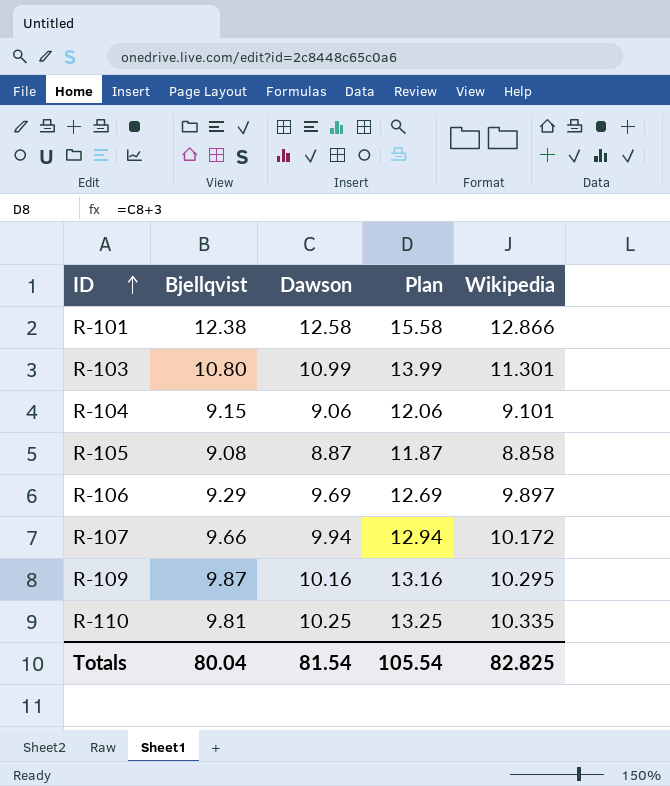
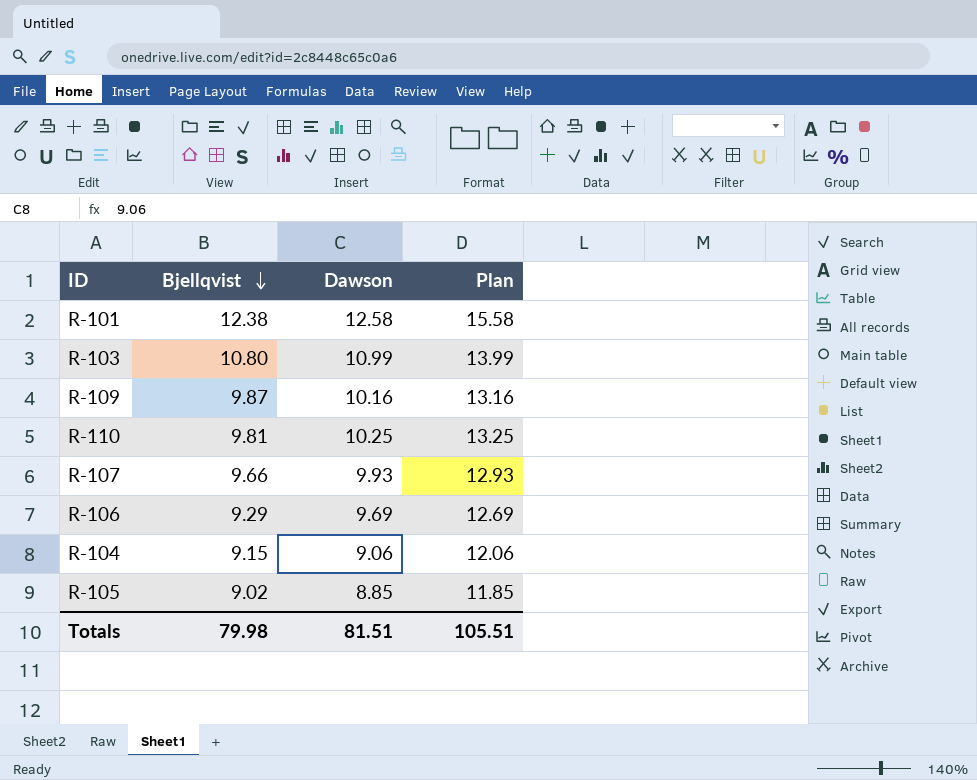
row order: ID ascending -> Bjellqvist descending
column Wikipedia | position: 5 -> none
R-107 | Dawson: 9.94 -> 9.93
R-107 | Plan: 12.94 -> 12.93
R-105 | Bjellqvist: 9.08 -> 9.02
R-105 | Dawson: 8.87 -> 8.85
R-105 | Plan: 11.87 -> 11.85
Totals | Bjellqvist: 80.04 -> 79.98
Totals | Dawson: 81.54 -> 81.51
Totals | Plan: 105.54 -> 105.51

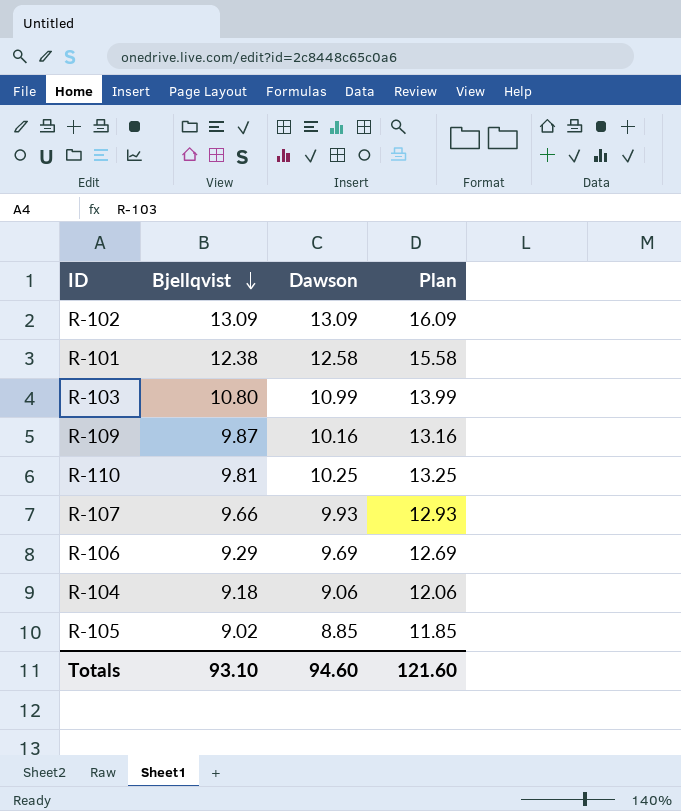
row R-102: none -> 13.09 | 13.09 | 16.09
R-104 | Bjellqvist: 9.15 -> 9.18
Totals | Bjellqvist: 79.98 -> 93.10
Totals | Dawson: 81.51 -> 94.60
Totals | Plan: 105.51 -> 121.60

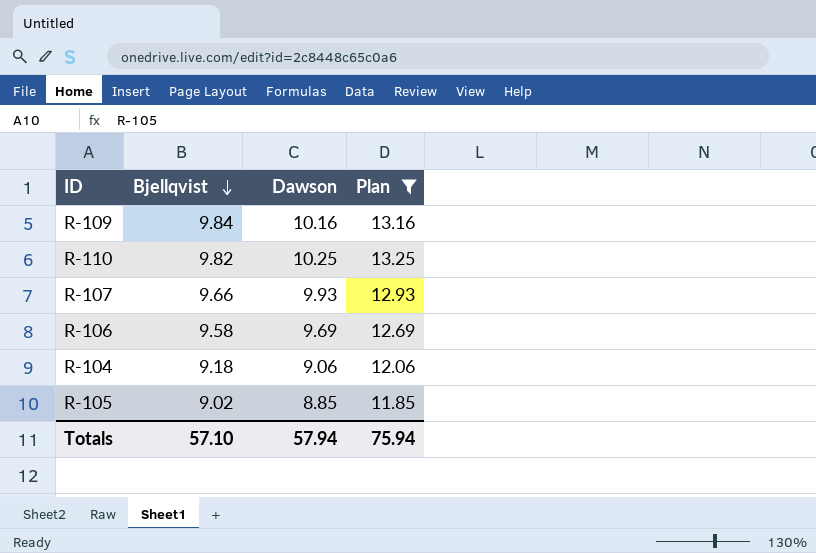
filter: none -> Plan <= 13.25
R-109 | Bjellqvist: 9.87 -> 9.84
R-110 | Bjellqvist: 9.81 -> 9.82
R-106 | Bjellqvist: 9.29 -> 9.58
Totals | Bjellqvist: 93.10 -> 57.10
Totals | Dawson: 94.60 -> 57.94
Totals | Plan: 121.60 -> 75.94

